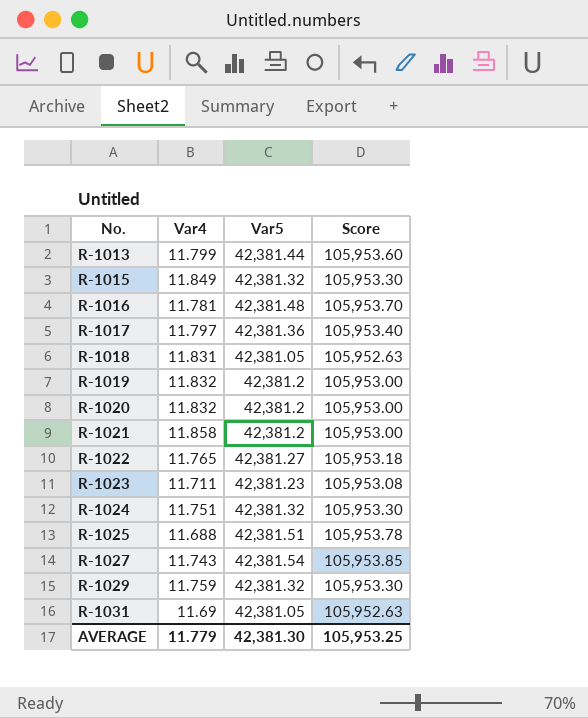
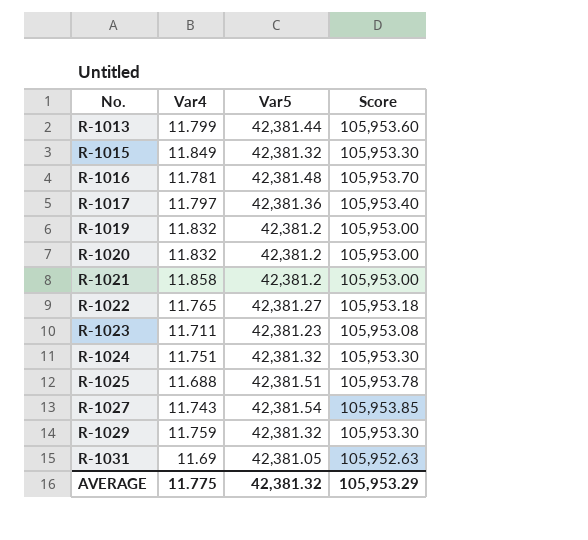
row R-1018: 11.831 | 42,381.05 | 105,952.63 -> none
AVERAGE | Var4: 11.779 -> 11.775
AVERAGE | Var5: 42,381.30 -> 42,381.32
AVERAGE | Score: 105,953.25 -> 105,953.29

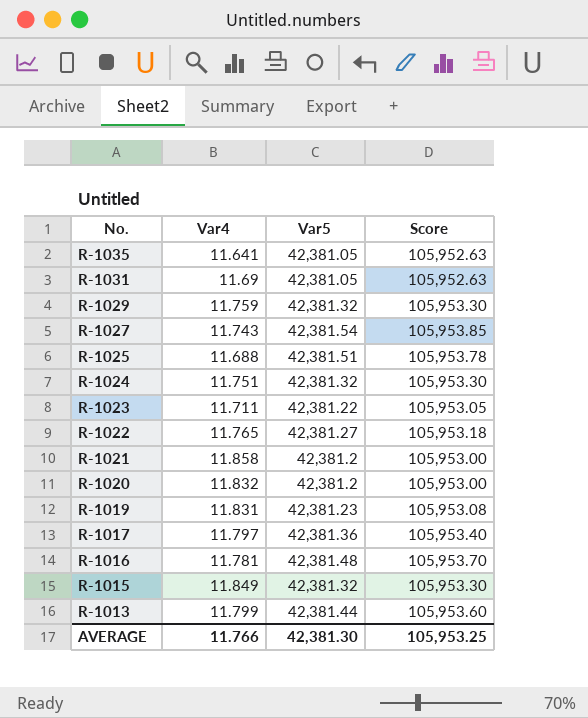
row order: No. ascending -> No. descending
row R-1035: none -> 11.641 | 42,381.05 | 105,952.63
R-1023 | Var5: 42,381.23 -> 42,381.22
R-1023 | Score: 105,953.08 -> 105,953.05
R-1019 | Var4: 11.832 -> 11.831
R-1019 | Var5: 42,381.2 -> 42,381.23
R-1019 | Score: 105,953.00 -> 105,953.08
AVERAGE | Var4: 11.775 -> 11.766
AVERAGE | Var5: 42,381.32 -> 42,381.30
AVERAGE | Score: 105,953.29 -> 105,953.25

